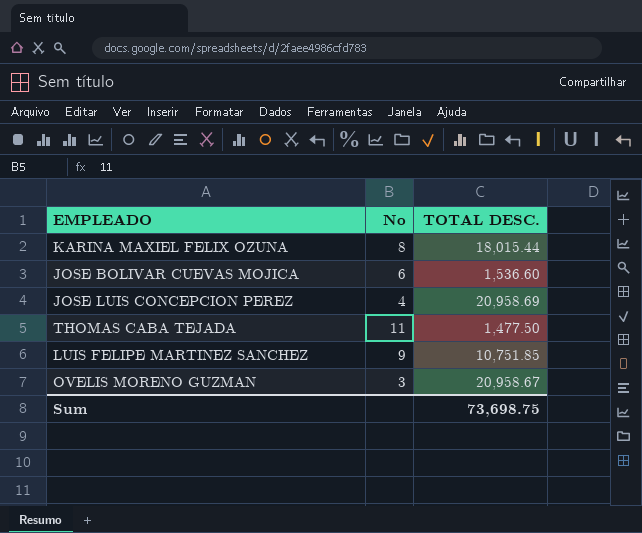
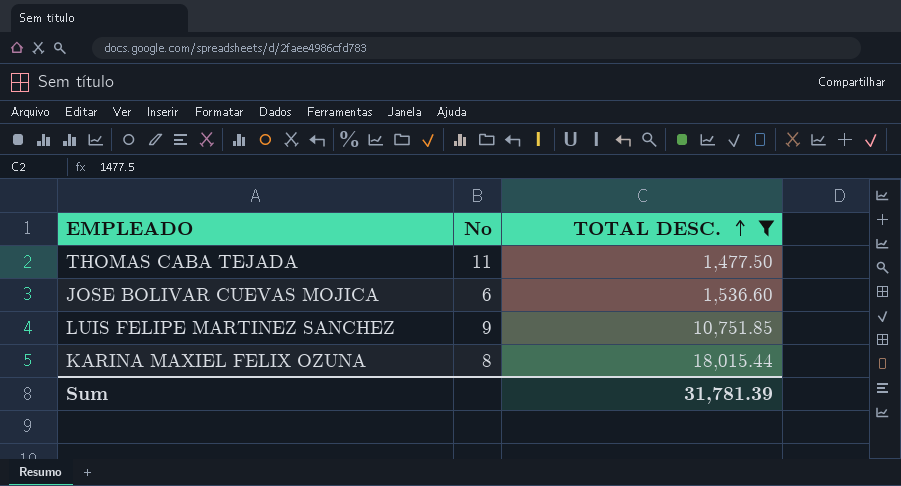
filter: none -> TOTAL DESC. <= 18,015.44
row order: none -> TOTAL DESC. ascending
Sum | TOTAL DESC.: 73,698.75 -> 31,781.39

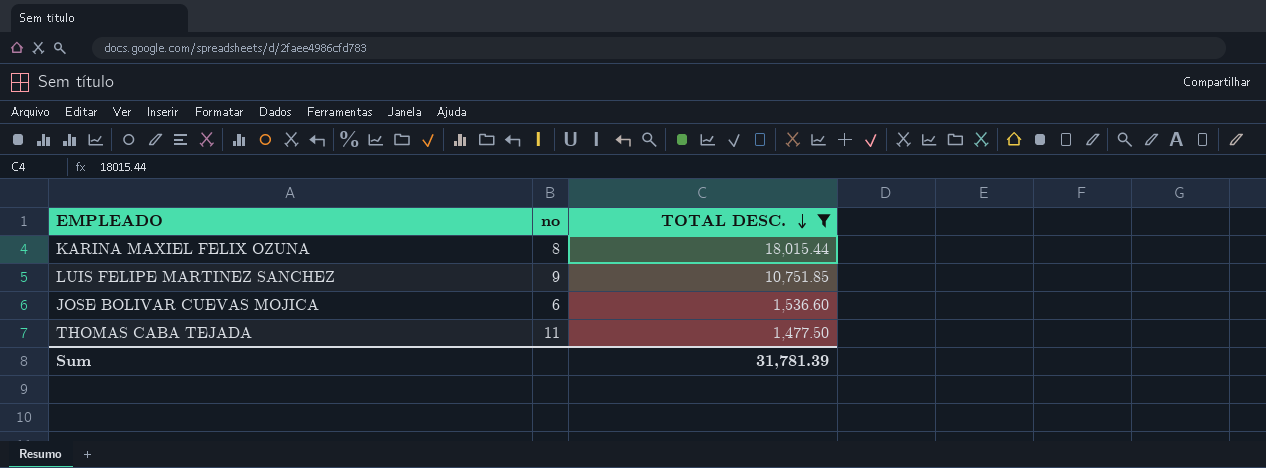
row order: TOTAL DESC. ascending -> TOTAL DESC. descending
column name: No -> no

